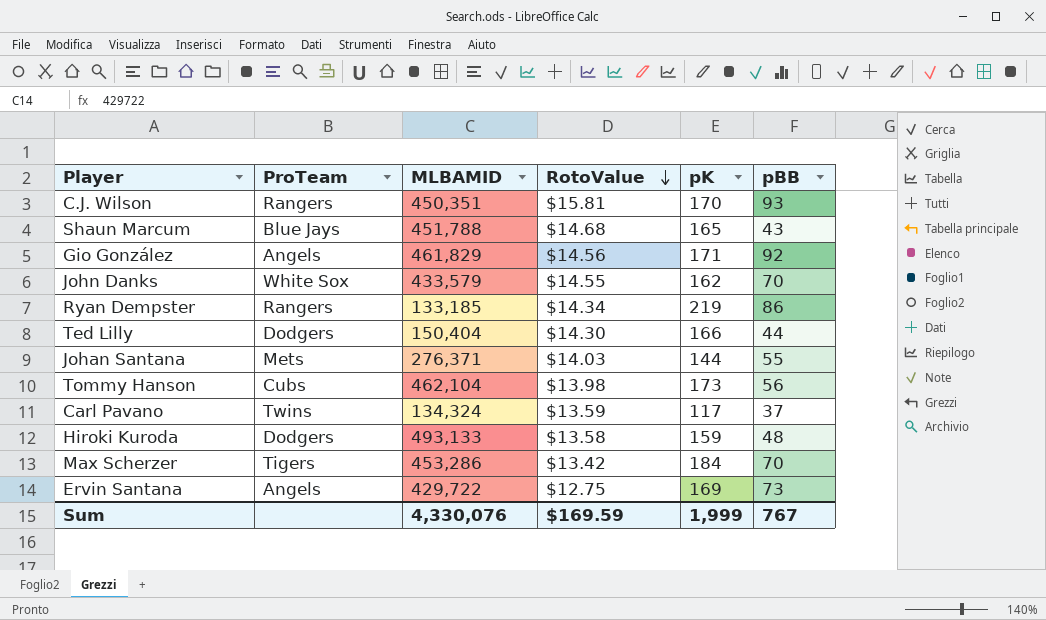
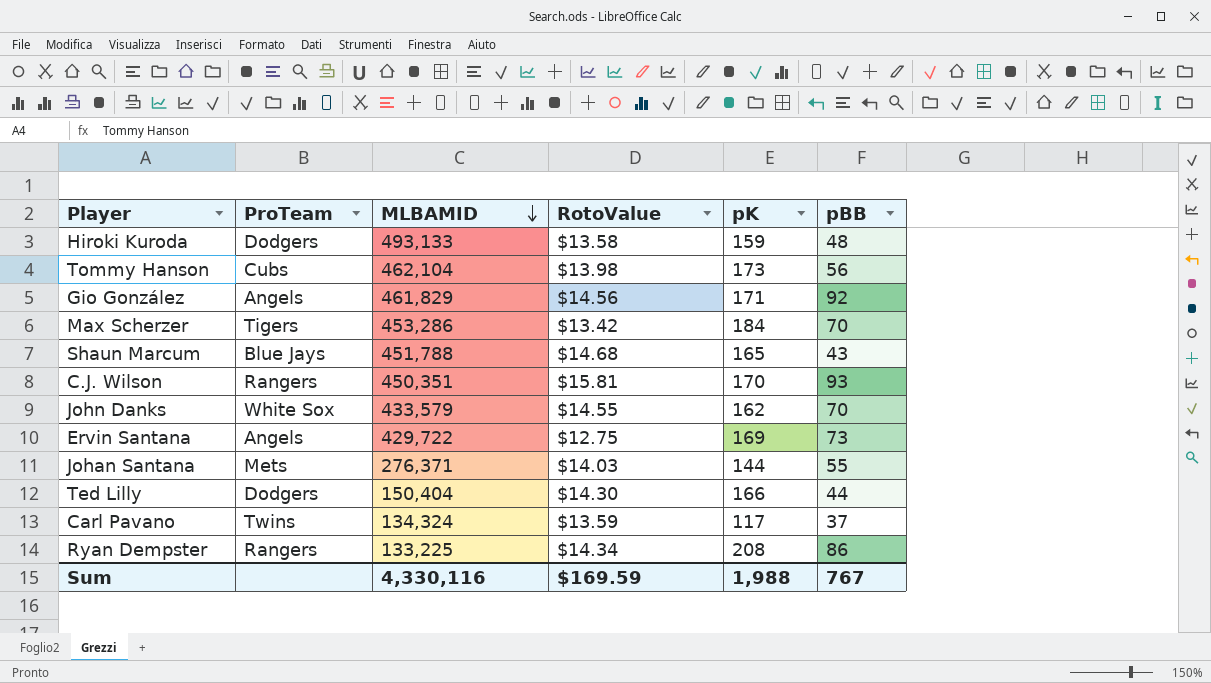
row order: RotoValue descending -> MLBAMID descending
Ryan Dempster | MLBAMID: 133,185 -> 133,225
Ryan Dempster | pK: 219 -> 208
Sum | MLBAMID: 4,330,076 -> 4,330,116
Sum | pK: 1,999 -> 1,988

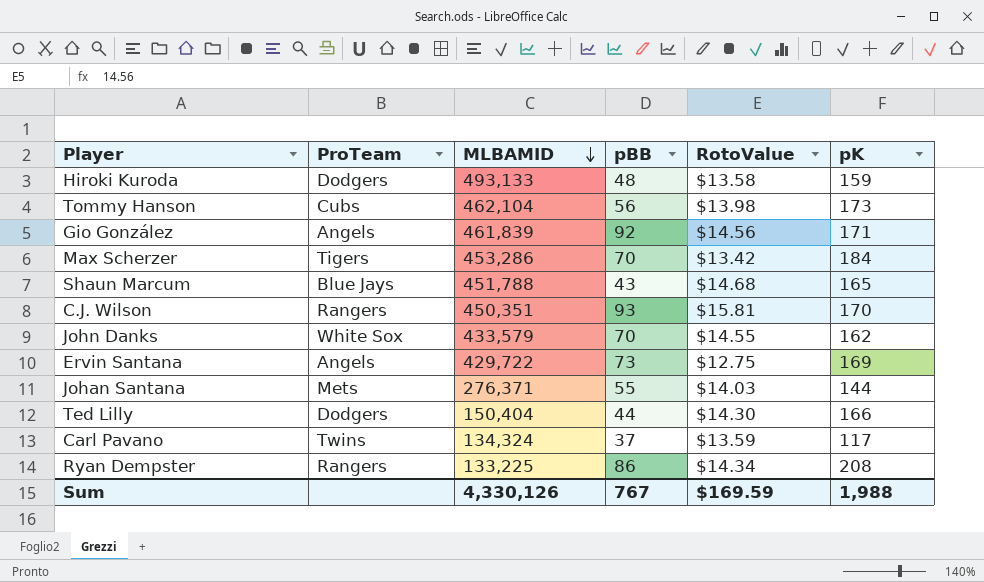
column pBB | position: 6 -> 4
Gio González | MLBAMID: 461,829 -> 461,839
Sum | MLBAMID: 4,330,116 -> 4,330,126

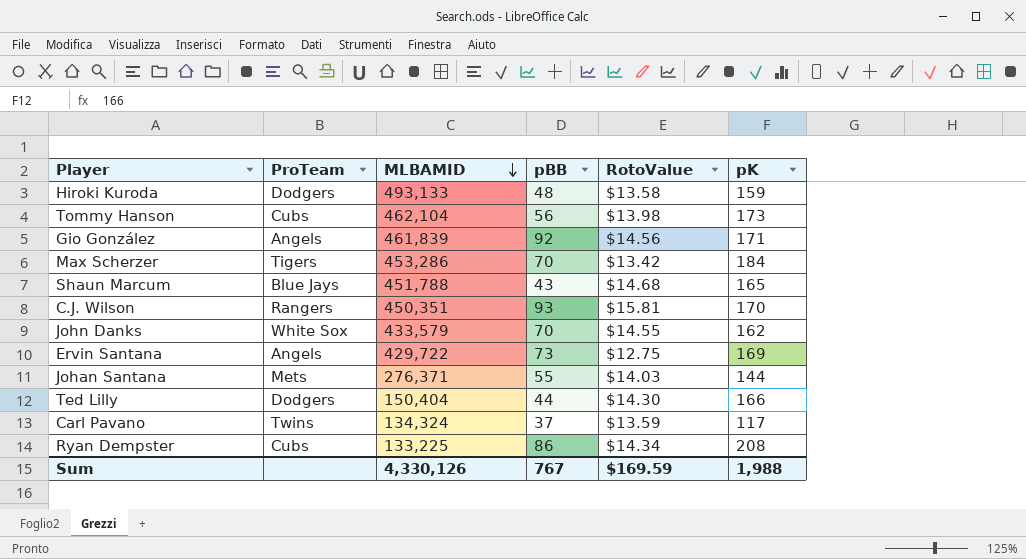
Ryan Dempster | ProTeam: Rangers -> Cubs

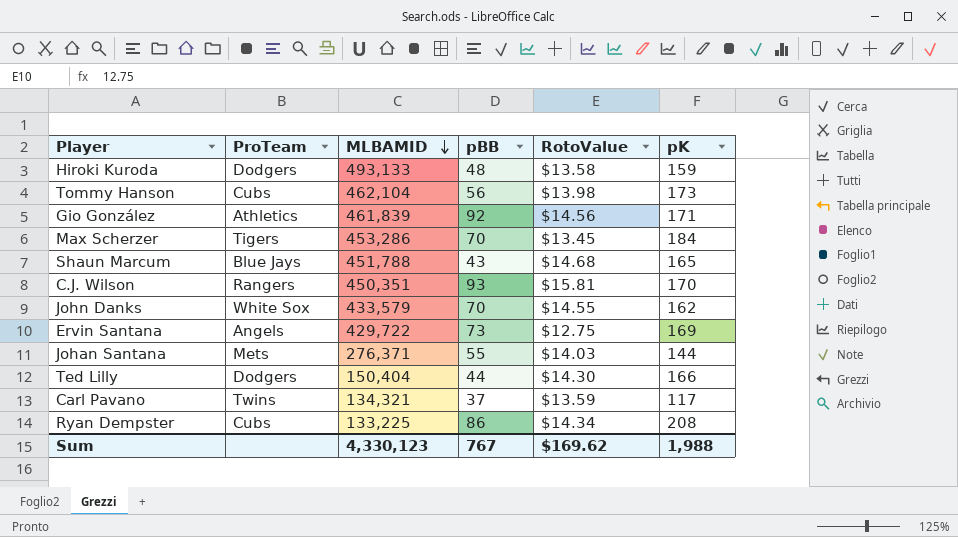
Gio González | ProTeam: Angels -> Athletics
Max Scherzer | RotoValue: $13.42 -> $13.45
Carl Pavano | MLBAMID: 134,324 -> 134,321
Sum | MLBAMID: 4,330,126 -> 4,330,123
Sum | RotoValue: $169.59 -> $169.62

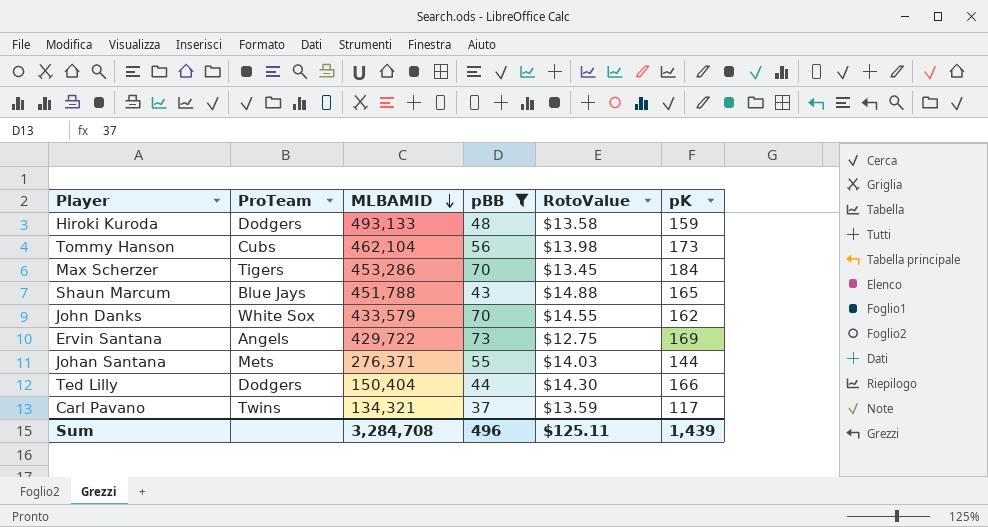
filter: none -> pBB <= 73
Shaun Marcum | RotoValue: $14.68 -> $14.88
Sum | MLBAMID: 4,330,123 -> 3,284,708
Sum | pBB: 767 -> 496
Sum | RotoValue: $169.62 -> $125.11
Sum | pK: 1,988 -> 1,439

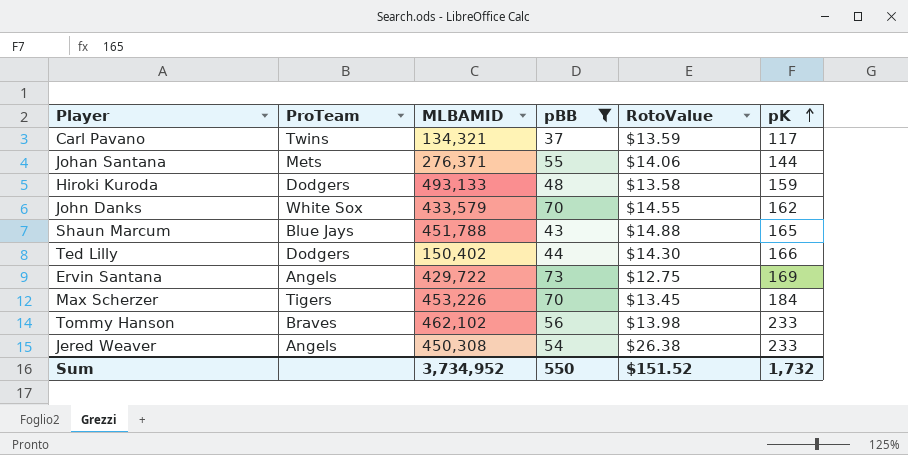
row order: MLBAMID descending -> pK ascending
Johan Santana | RotoValue: $14.03 -> $14.06
Ted Lilly | MLBAMID: 150,404 -> 150,402
Max Scherzer | MLBAMID: 453,286 -> 453,226
Tommy Hanson | ProTeam: Cubs -> Braves
Tommy Hanson | MLBAMID: 462,104 -> 462,102
Tommy Hanson | pK: 173 -> 233
row Jered Weaver: none -> Angels | 450,308 | 54 | $26.38 | 233
Sum | MLBAMID: 3,284,708 -> 3,734,952
Sum | pBB: 496 -> 550
Sum | RotoValue: $125.11 -> $151.52
Sum | pK: 1,439 -> 1,732

